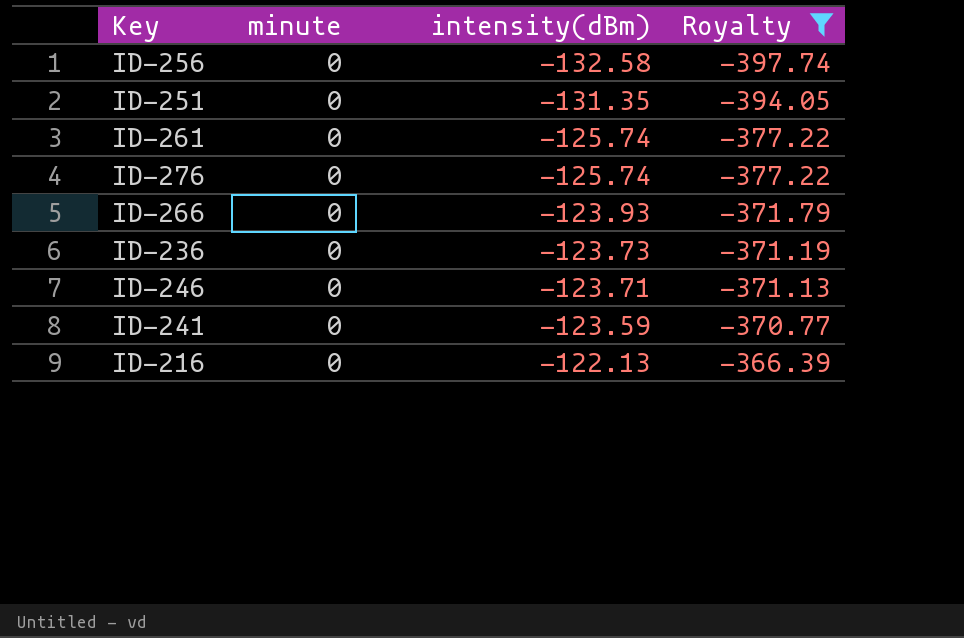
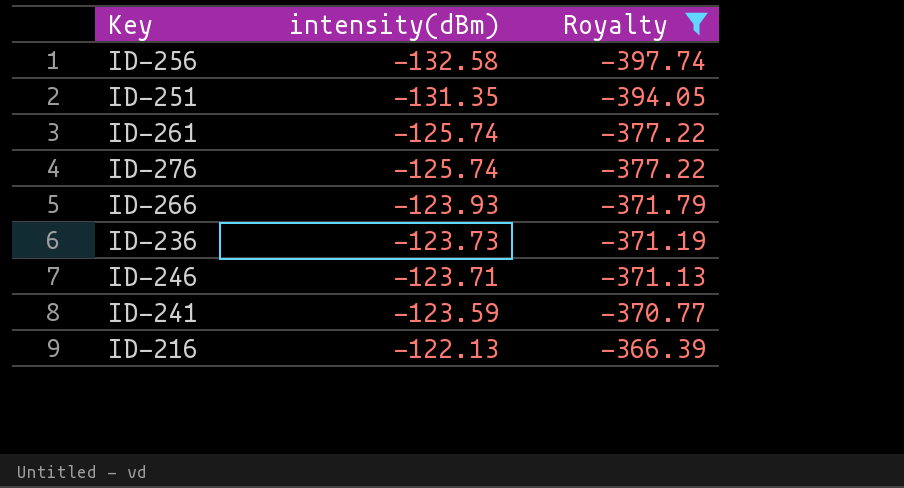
column minute | position: 2 -> none

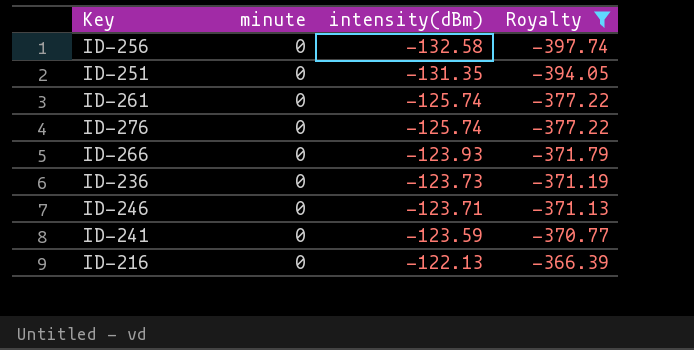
column minute | position: none -> 2

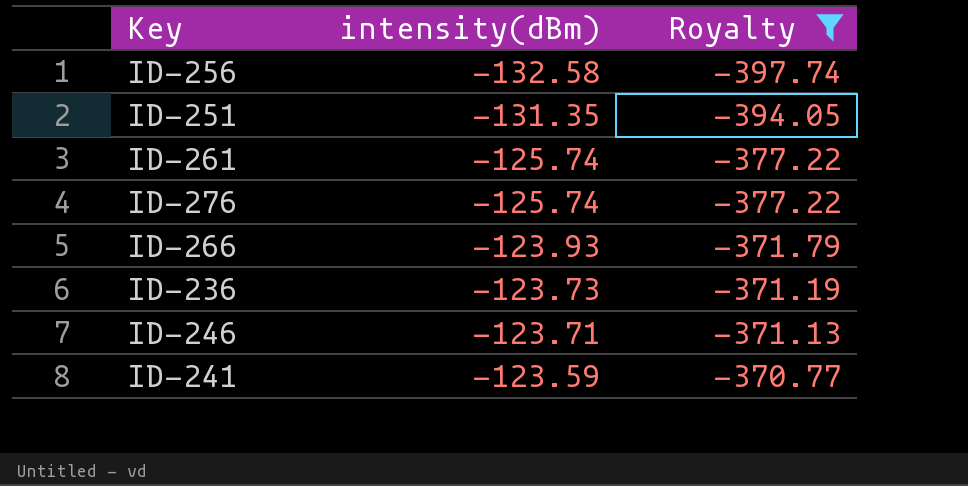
column minute | position: 2 -> none
row ID-216: 0 | -122.13 | -366.39 -> none

